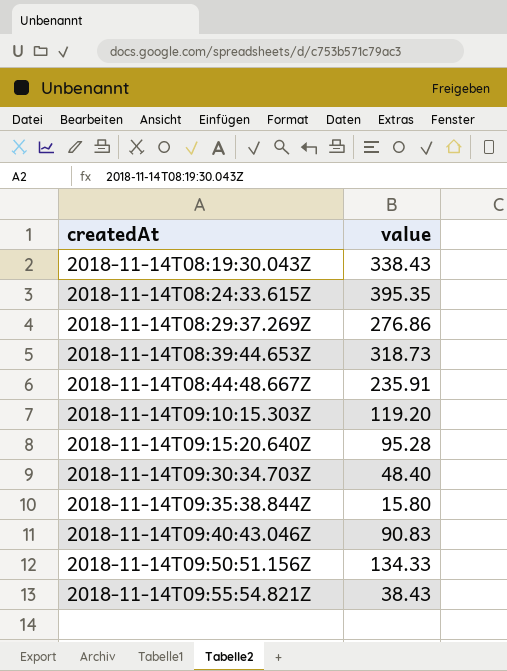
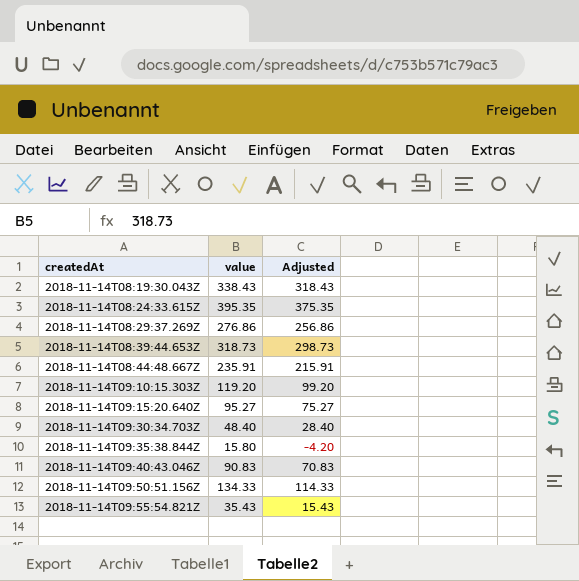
column Adjusted | formula: none -> [value] - 20
2018-11-14T09:15:20.640Z | value: 95.28 -> 95.27
2018-11-14T09:55:54.821Z | value: 38.43 -> 35.43

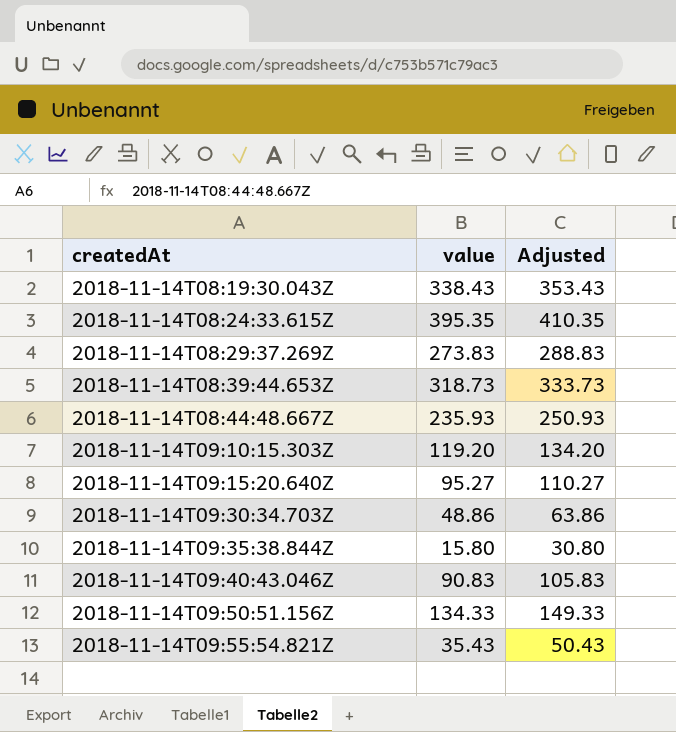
column Adjusted | formula: [value] - 20 -> [value] + 15
2018-11-14T08:29:37.269Z | value: 276.86 -> 273.83
2018-11-14T08:44:48.667Z | value: 235.91 -> 235.93
2018-11-14T09:30:34.703Z | value: 48.40 -> 48.86

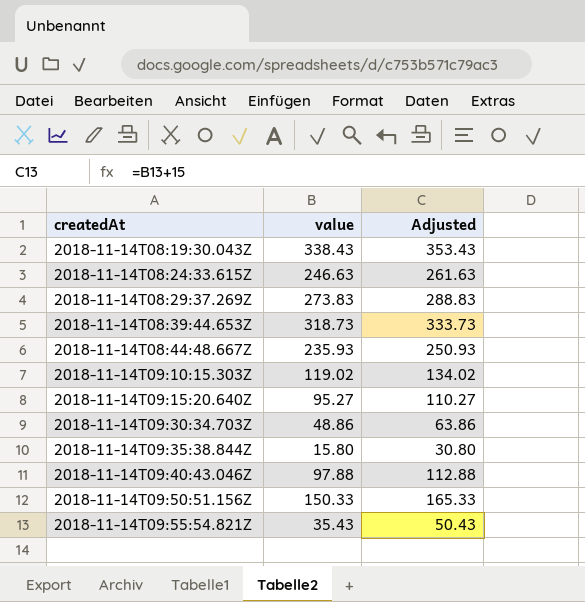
2018-11-14T08:24:33.615Z | value: 395.35 -> 246.63
2018-11-14T08:24:33.615Z | Adjusted: 410.35 -> 261.63
2018-11-14T09:10:15.303Z | value: 119.20 -> 119.02
2018-11-14T09:10:15.303Z | Adjusted: 134.20 -> 134.02
2018-11-14T09:40:43.046Z | value: 90.83 -> 97.88
2018-11-14T09:40:43.046Z | Adjusted: 105.83 -> 112.88
2018-11-14T09:50:51.156Z | value: 134.33 -> 150.33
2018-11-14T09:50:51.156Z | Adjusted: 149.33 -> 165.33

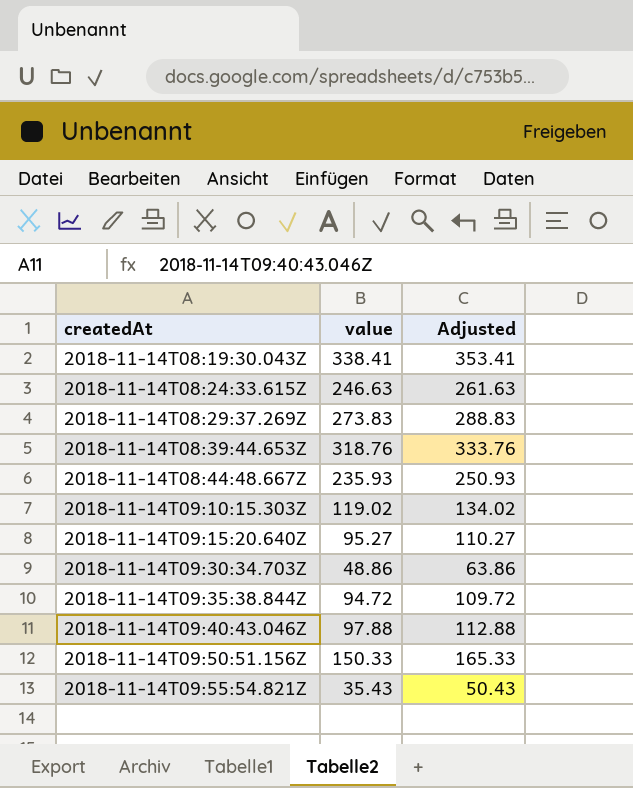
2018-11-14T08:19:30.043Z | value: 338.43 -> 338.41
2018-11-14T08:19:30.043Z | Adjusted: 353.43 -> 353.41
2018-11-14T08:39:44.653Z | value: 318.73 -> 318.76
2018-11-14T08:39:44.653Z | Adjusted: 333.73 -> 333.76
2018-11-14T09:35:38.844Z | value: 15.80 -> 94.72
2018-11-14T09:35:38.844Z | Adjusted: 30.80 -> 109.72

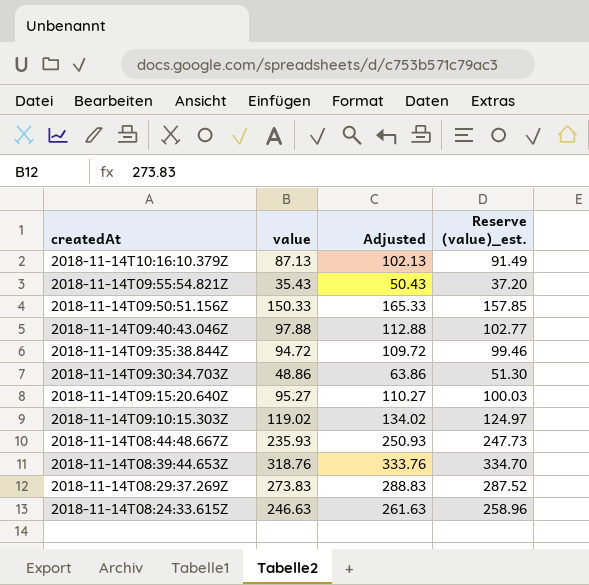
row order: createdAt ascending -> createdAt descending
column Reserve (value)_est. | formula: none -> [value] * 1.05
row 2018-11-14T08:19:30.043Z: 338.41 | 353.41 -> none
row 2018-11-14T10:16:10.379Z: none -> 87.13 | 102.13 | 91.49

